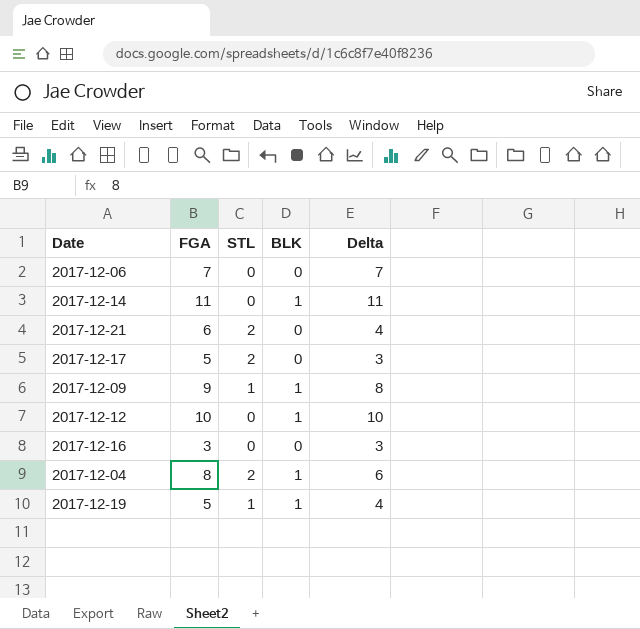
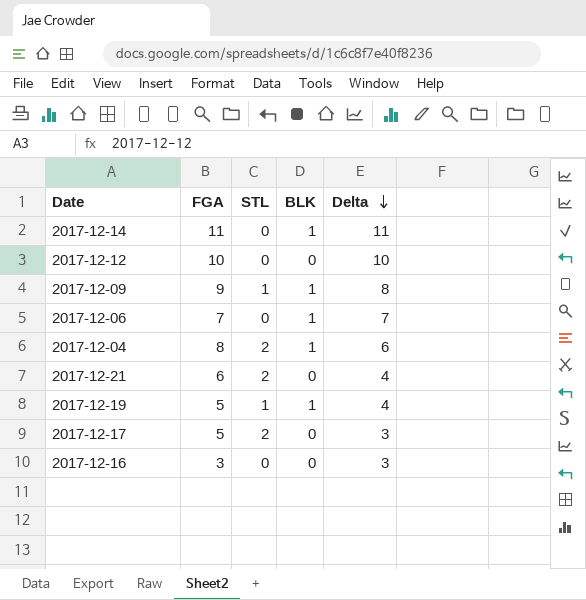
row order: none -> Delta descending
2017-12-12 | BLK: 1 -> 0
2017-12-06 | BLK: 0 -> 1

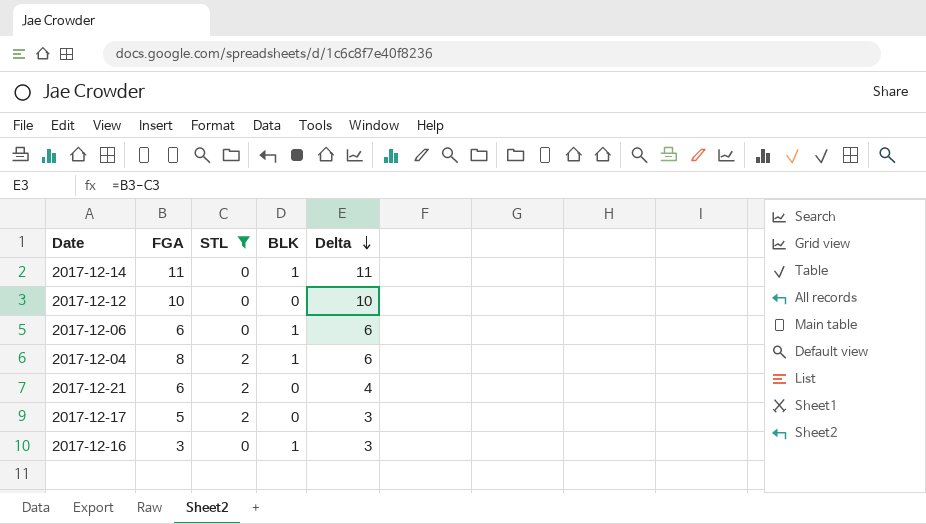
filter: none -> STL != 1
2017-12-06 | FGA: 7 -> 6
2017-12-06 | Delta: 7 -> 6
2017-12-16 | BLK: 0 -> 1

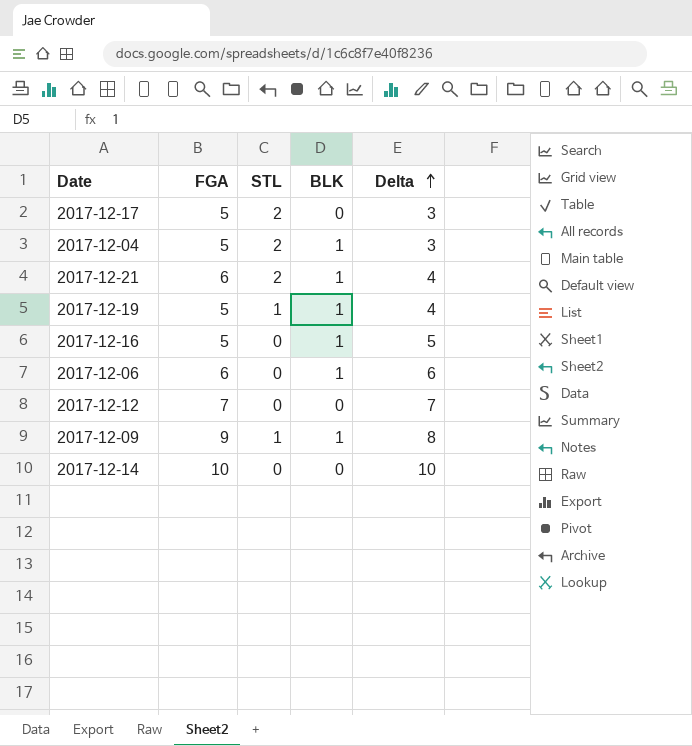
filter: STL != 1 -> none
row order: Delta descending -> Delta ascending
2017-12-04 | FGA: 8 -> 5
2017-12-04 | Delta: 6 -> 3
2017-12-21 | BLK: 0 -> 1
2017-12-16 | FGA: 3 -> 5
2017-12-16 | Delta: 3 -> 5
2017-12-12 | FGA: 10 -> 7
2017-12-12 | Delta: 10 -> 7
2017-12-14 | FGA: 11 -> 10
2017-12-14 | BLK: 1 -> 0
2017-12-14 | Delta: 11 -> 10

